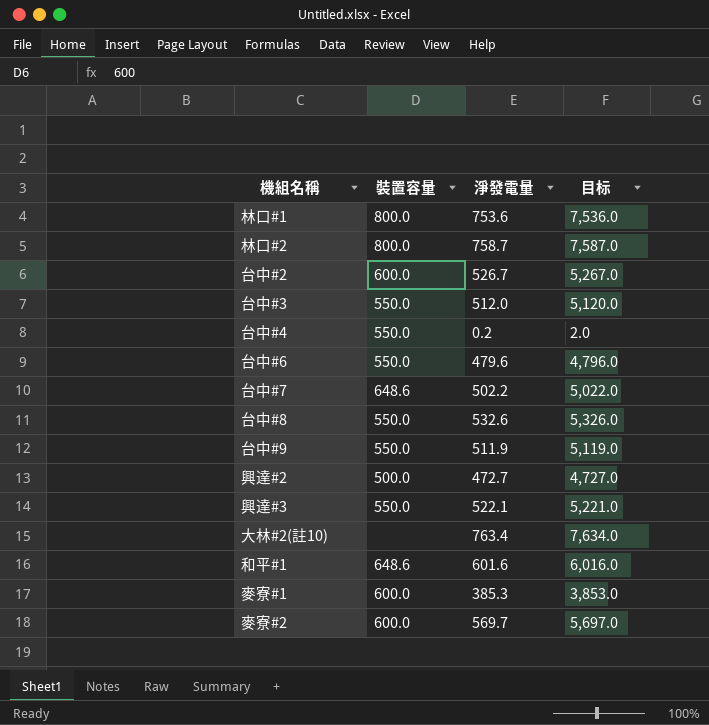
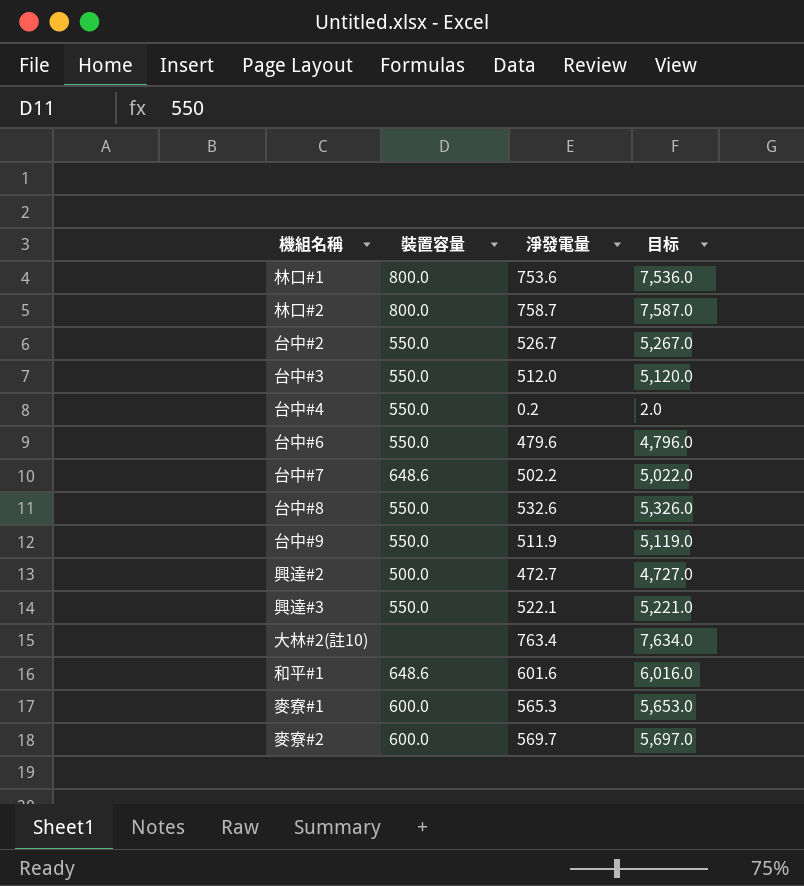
台中#2 | 裝置容量: 600.0 -> 550.0
麥寮#1 | 淨發電量: 385.3 -> 565.3
麥寮#1 | 目标: 3,853.0 -> 5,653.0

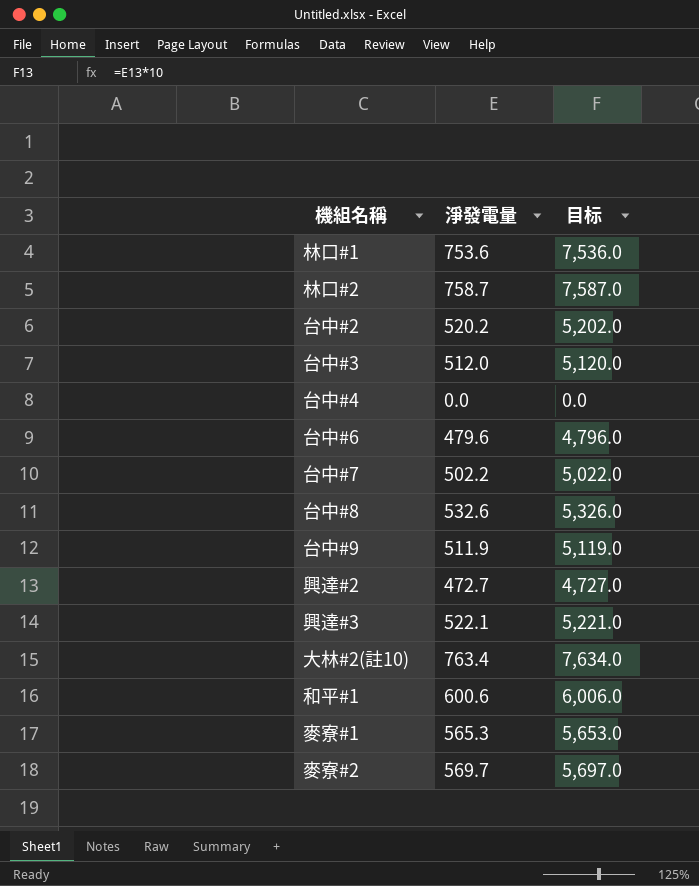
column 裝置容量 | position: 2 -> none
台中#2 | 淨發電量: 526.7 -> 520.2
台中#2 | 目标: 5,267.0 -> 5,202.0
台中#4 | 淨發電量: 0.2 -> 0.0
台中#4 | 目标: 2.0 -> 0.0
和平#1 | 淨發電量: 601.6 -> 600.6
和平#1 | 目标: 6,016.0 -> 6,006.0

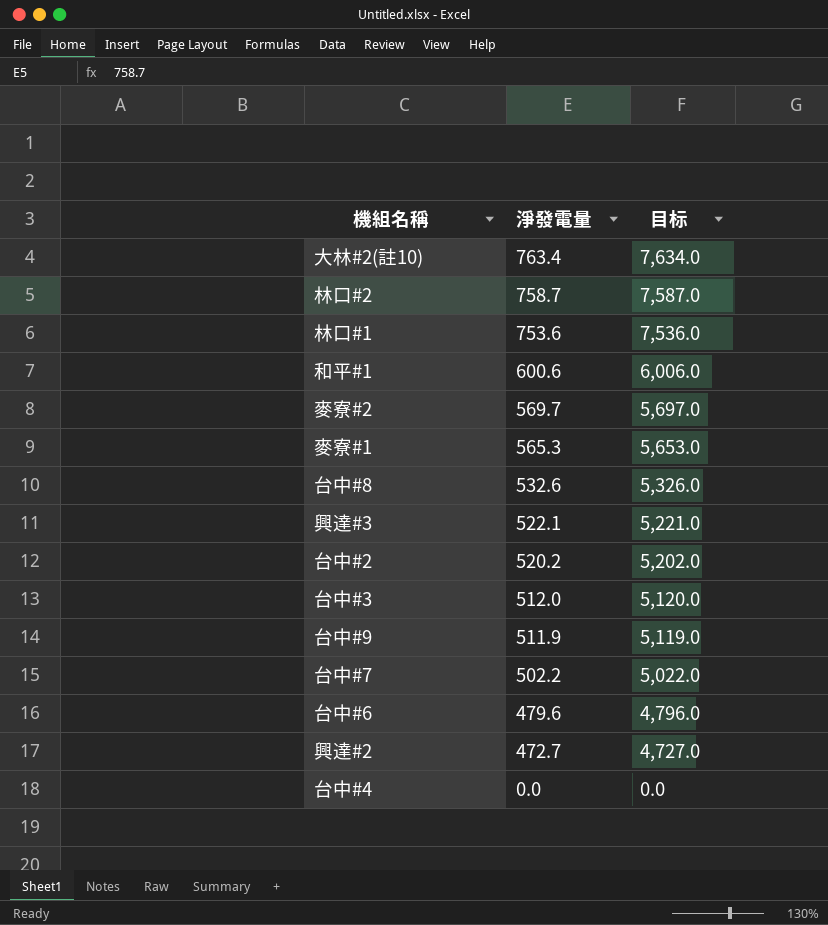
row order: none -> 淨發電量 descending

